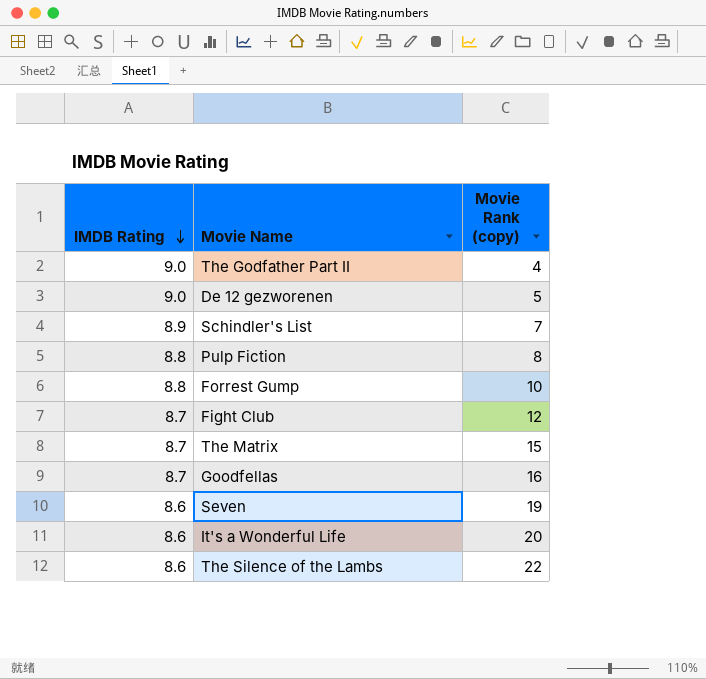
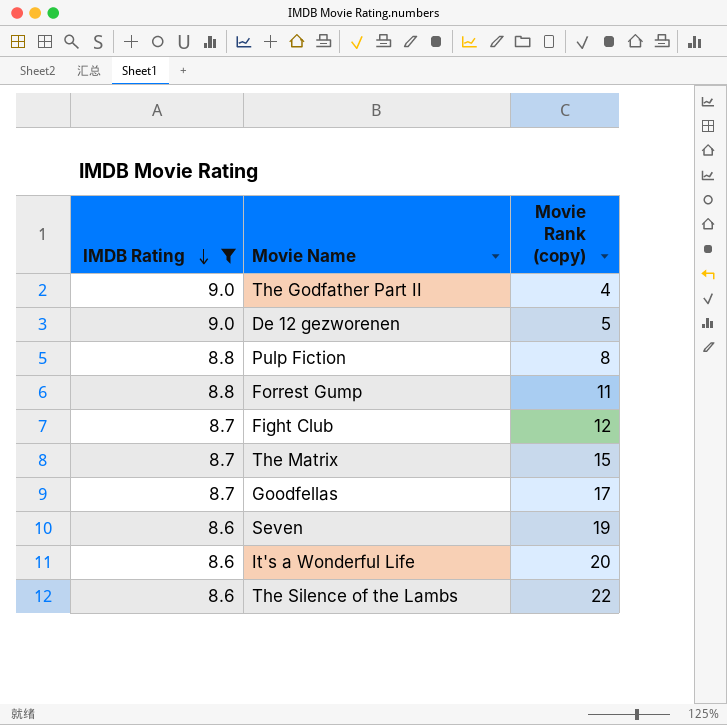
filter: none -> IMDB Rating != 8.9
Forrest Gump | Movie Rank (copy): 10 -> 11
Goodfellas | Movie Rank (copy): 16 -> 17

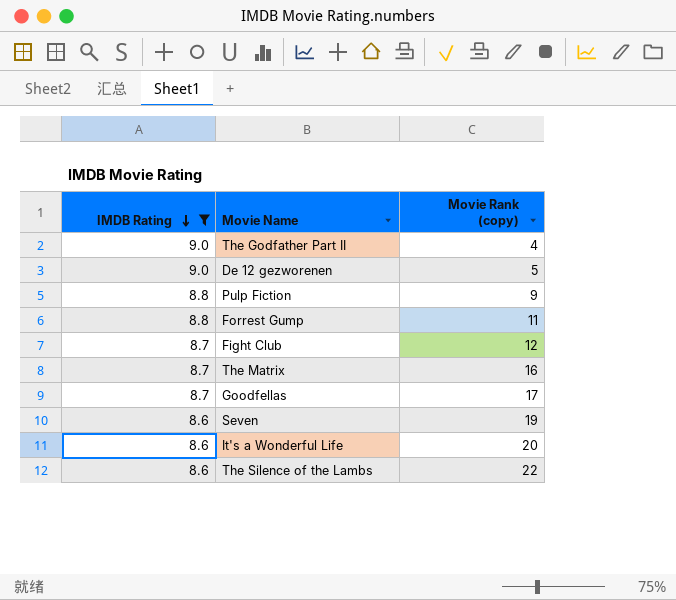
Pulp Fiction | Movie Rank (copy): 8 -> 9
The Matrix | Movie Rank (copy): 15 -> 16

